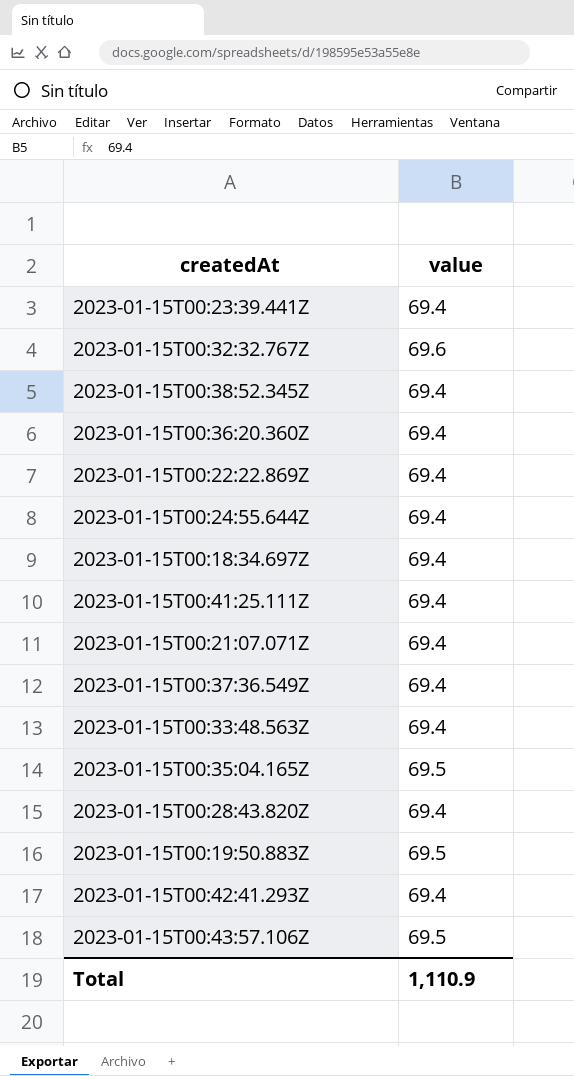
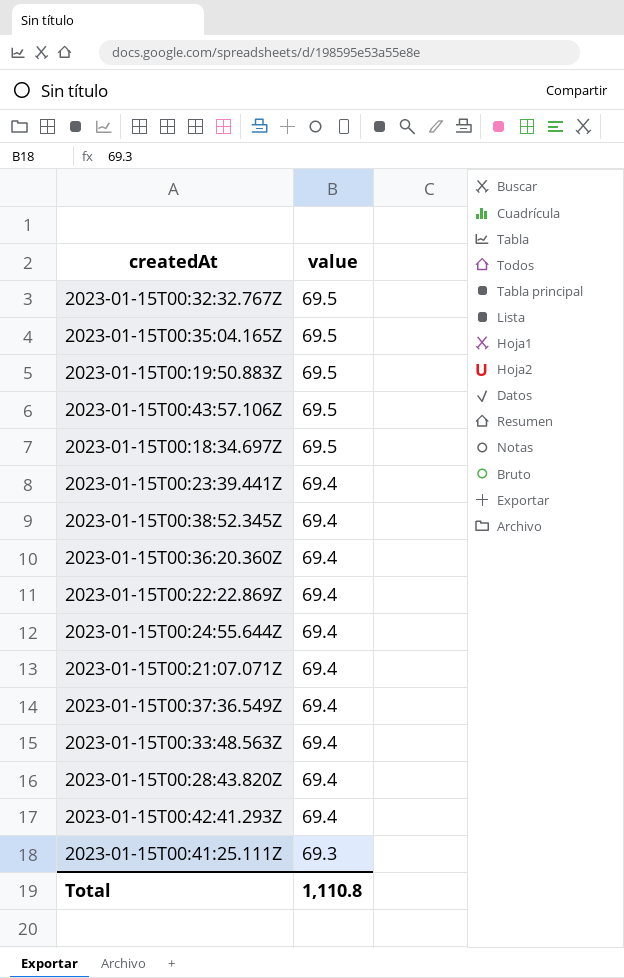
row order: none -> value descending
2023-01-15T00:32:32.767Z | value: 69.6 -> 69.5
2023-01-15T00:18:34.697Z | value: 69.4 -> 69.5
2023-01-15T00:41:25.111Z | value: 69.4 -> 69.3
Total | value: 1,110.9 -> 1,110.8

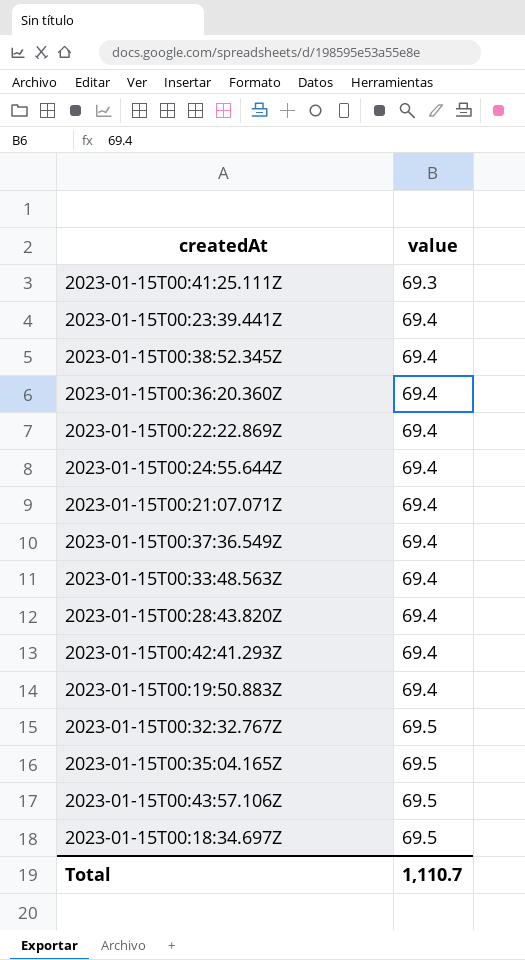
row order: value descending -> value ascending
2023-01-15T00:19:50.883Z | value: 69.5 -> 69.4
Total | value: 1,110.8 -> 1,110.7

